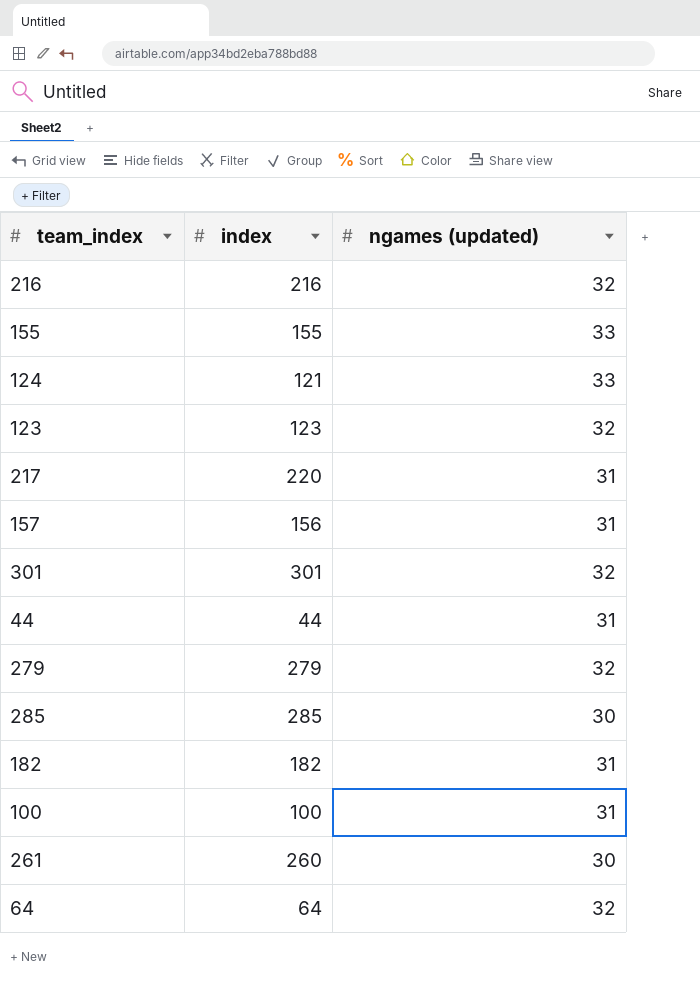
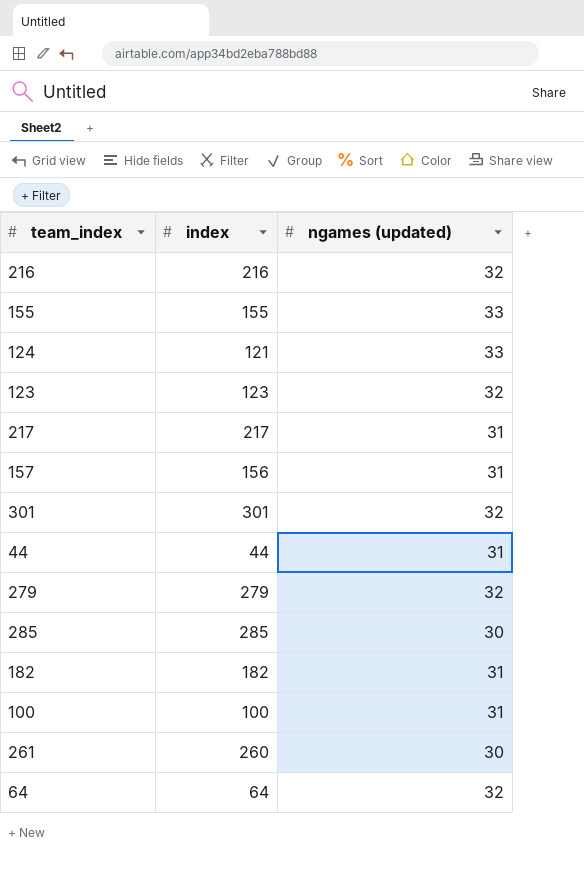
217 | index: 220 -> 217

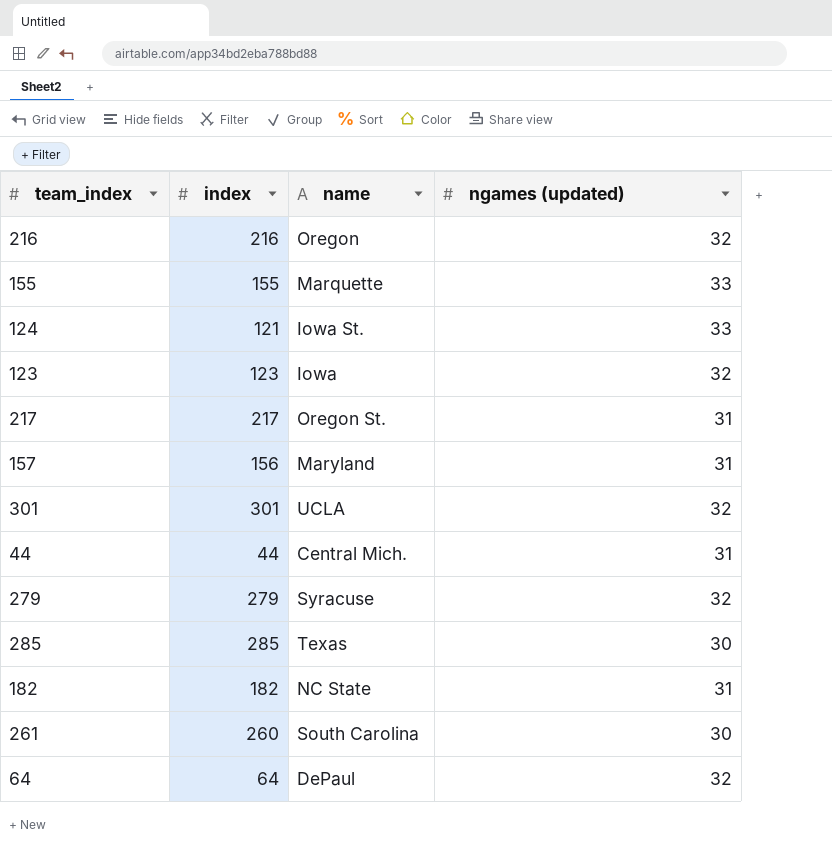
column name | position: none -> 3
row 100: 100 | 31 -> none

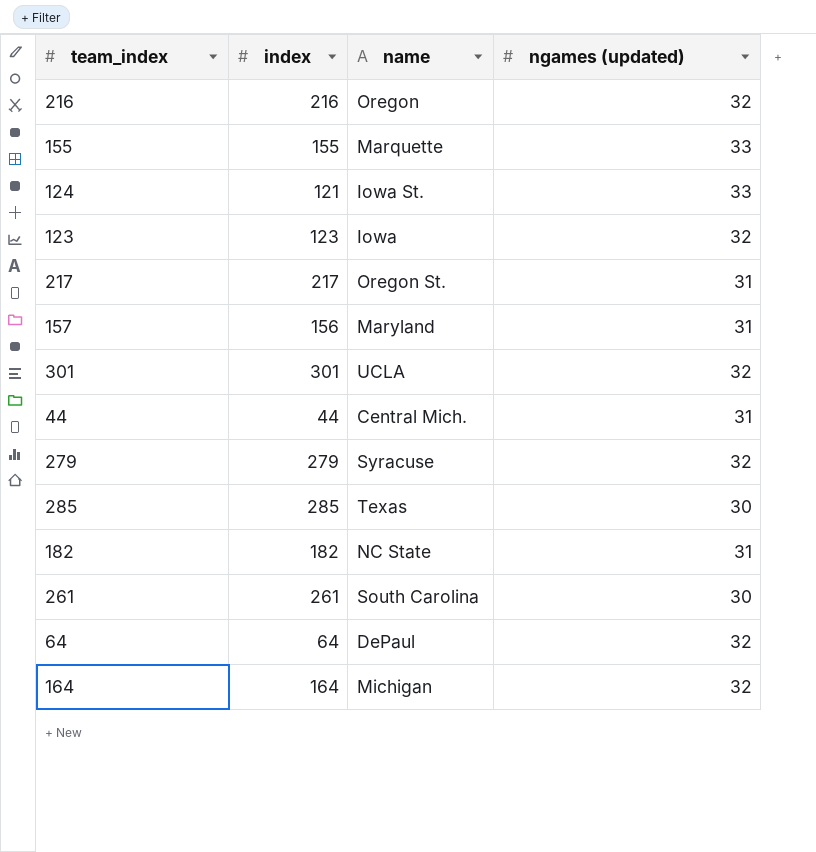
261 | index: 260 -> 261
row 164: none -> 164 | Michigan | 32

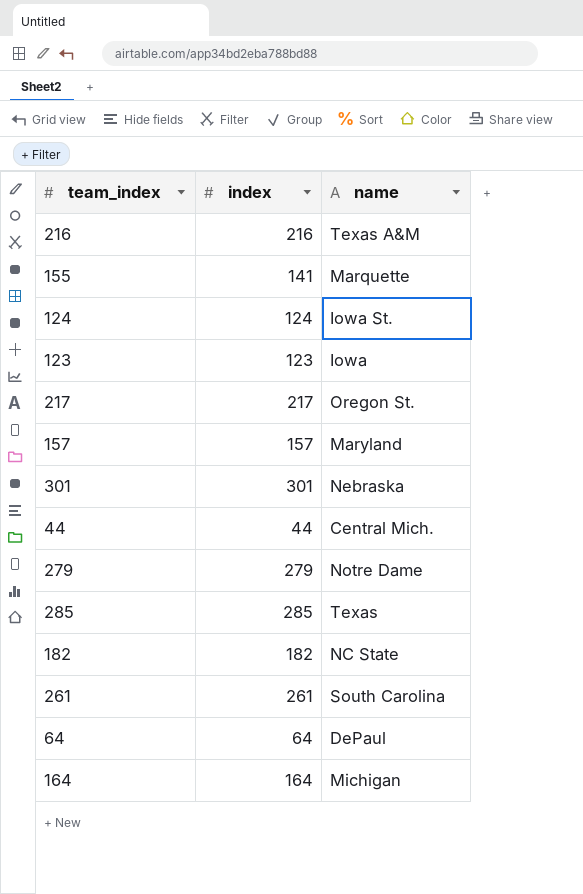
column ngames (updated) | position: 4 -> none
216 | name: Oregon -> Texas A&M
155 | index: 155 -> 141
124 | index: 121 -> 124
157 | index: 156 -> 157
301 | name: UCLA -> Nebraska
279 | name: Syracuse -> Notre Dame

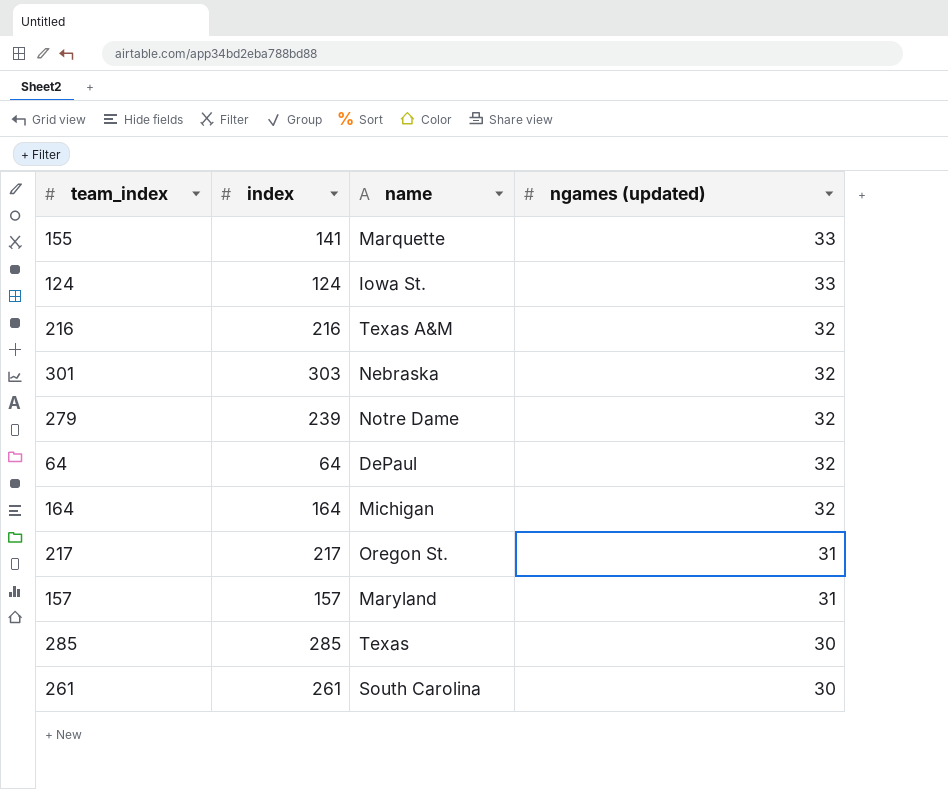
row order: none -> ngames (updated) descending
column ngames (updated) | position: none -> 4
row 123: 123 | Iowa -> none
row 44: 44 | Central Mich. -> none
row 182: 182 | NC State -> none
301 | index: 301 -> 303
279 | index: 279 -> 239

